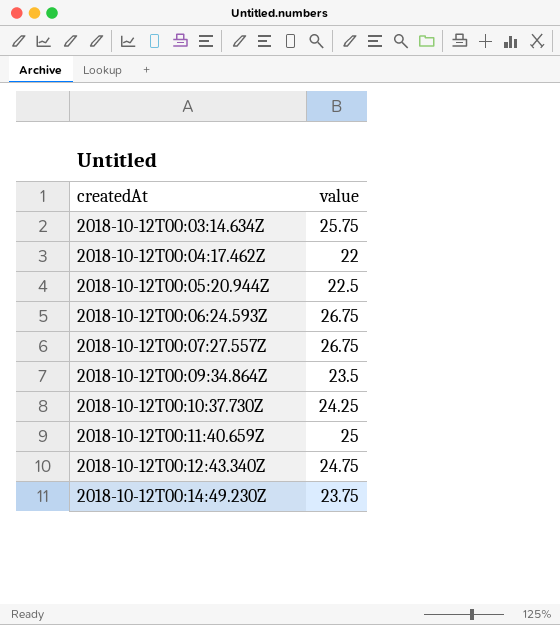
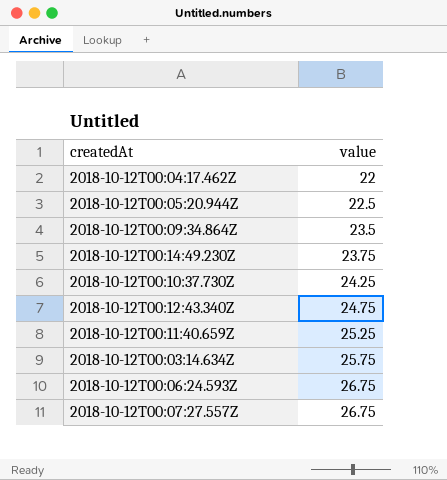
row order: createdAt ascending -> value ascending
2018-10-12T00:11:40.659Z | value: 25 -> 25.25

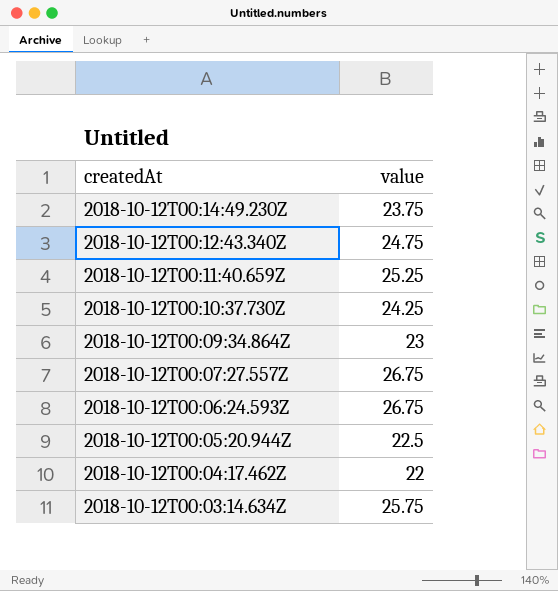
row order: value ascending -> createdAt descending
2018-10-12T00:09:34.864Z | value: 23.5 -> 23

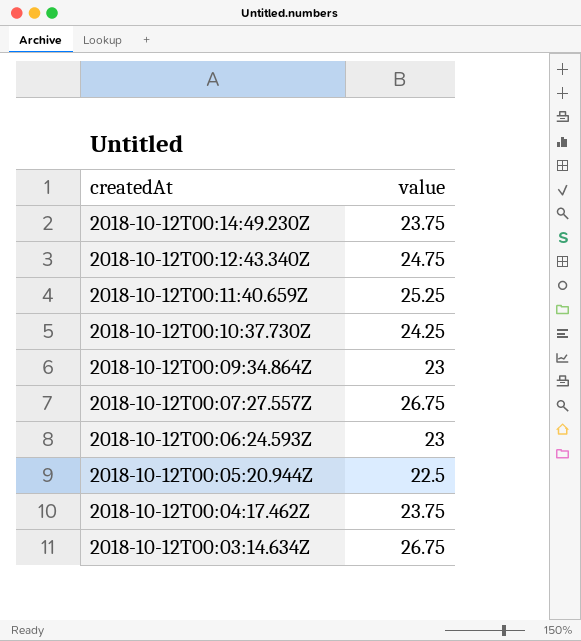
2018-10-12T00:06:24.593Z | value: 26.75 -> 23
2018-10-12T00:04:17.462Z | value: 22 -> 23.75
2018-10-12T00:03:14.634Z | value: 25.75 -> 26.75

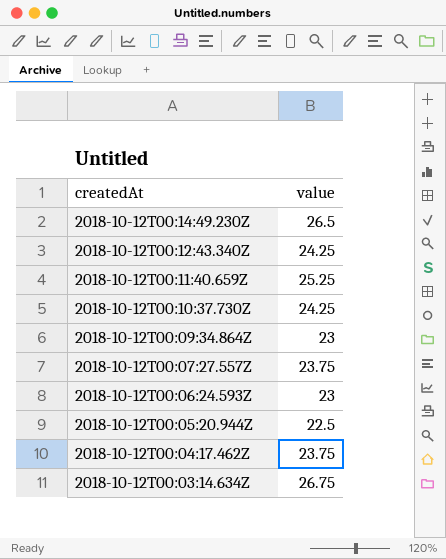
2018-10-12T00:14:49.230Z | value: 23.75 -> 26.5
2018-10-12T00:12:43.340Z | value: 24.75 -> 24.25
2018-10-12T00:07:27.557Z | value: 26.75 -> 23.75

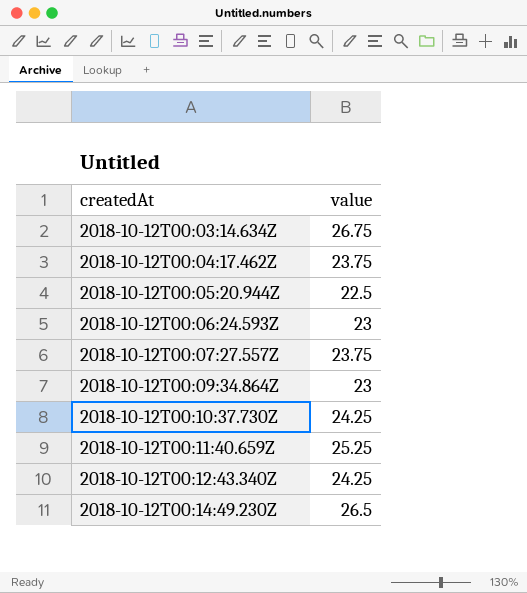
row order: createdAt descending -> createdAt ascending

